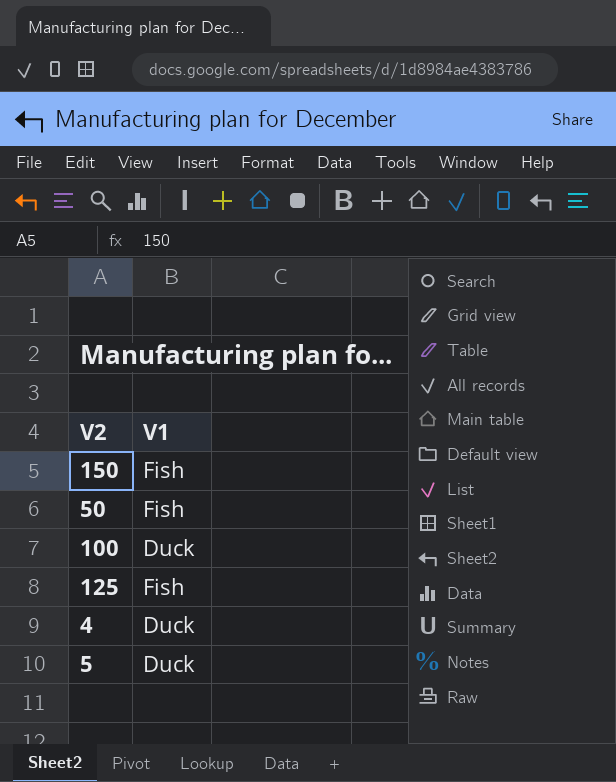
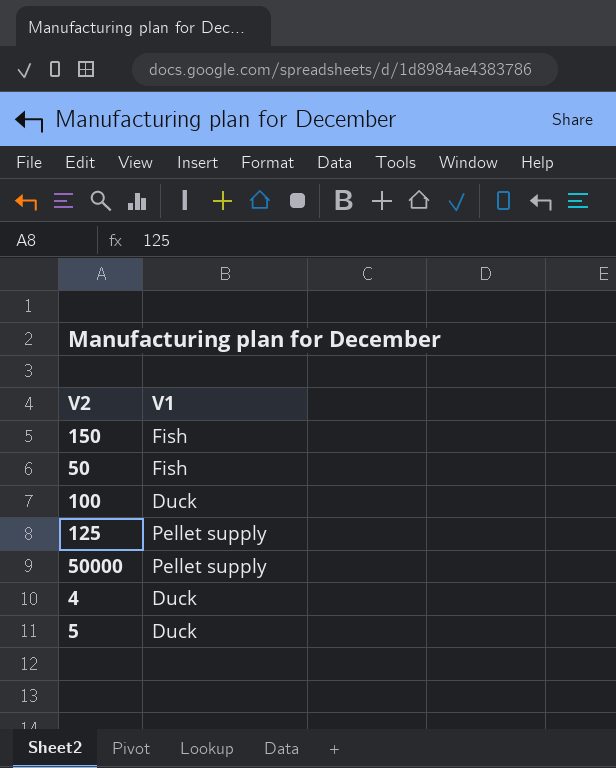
125 | V1: Fish -> Pellet supply
row 50000: none -> Pellet supply

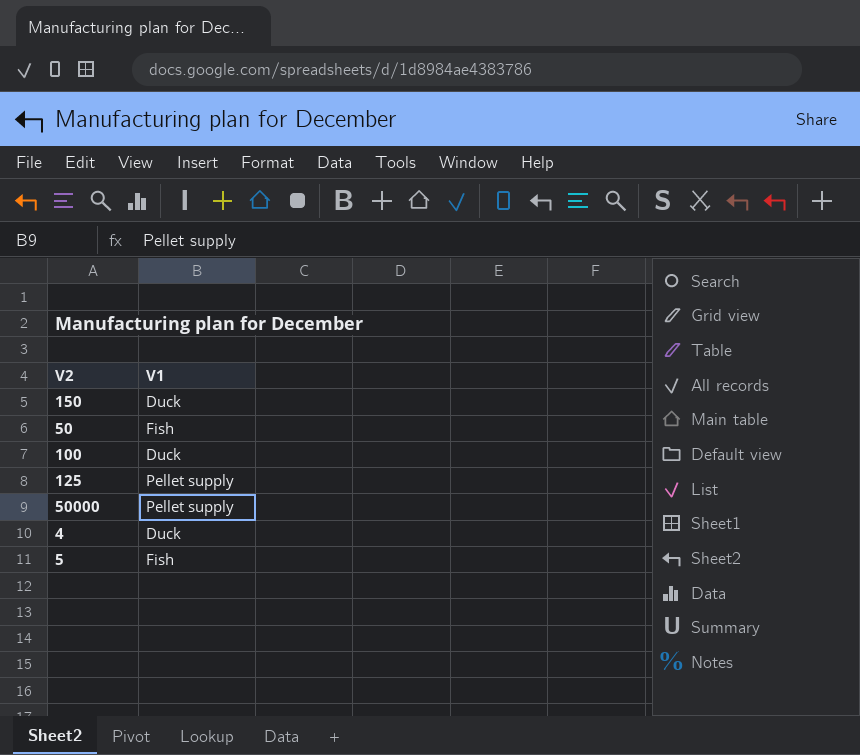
150 | V1: Fish -> Duck
5 | V1: Duck -> Fish

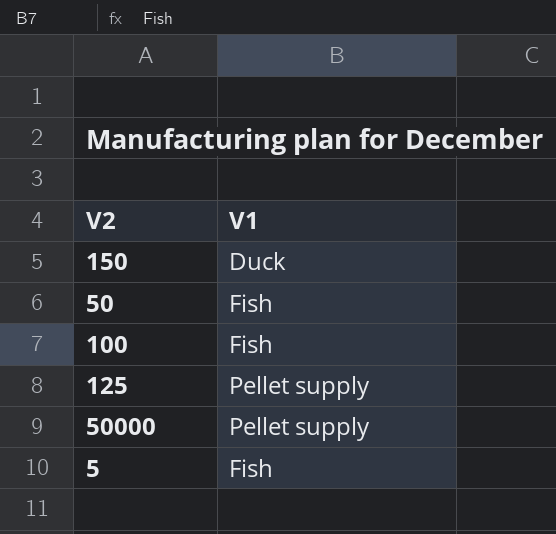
row 4: Duck -> none
100 | V1: Duck -> Fish

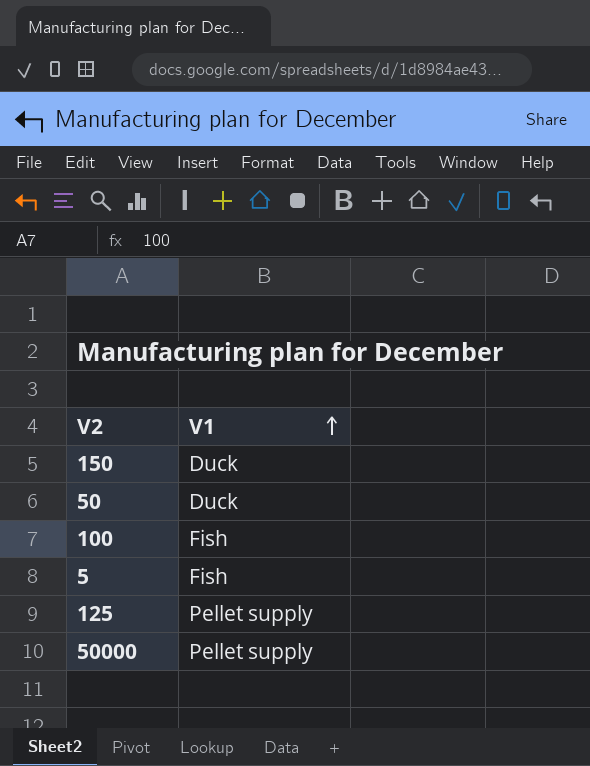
row order: none -> V1 ascending
50 | V1: Fish -> Duck

